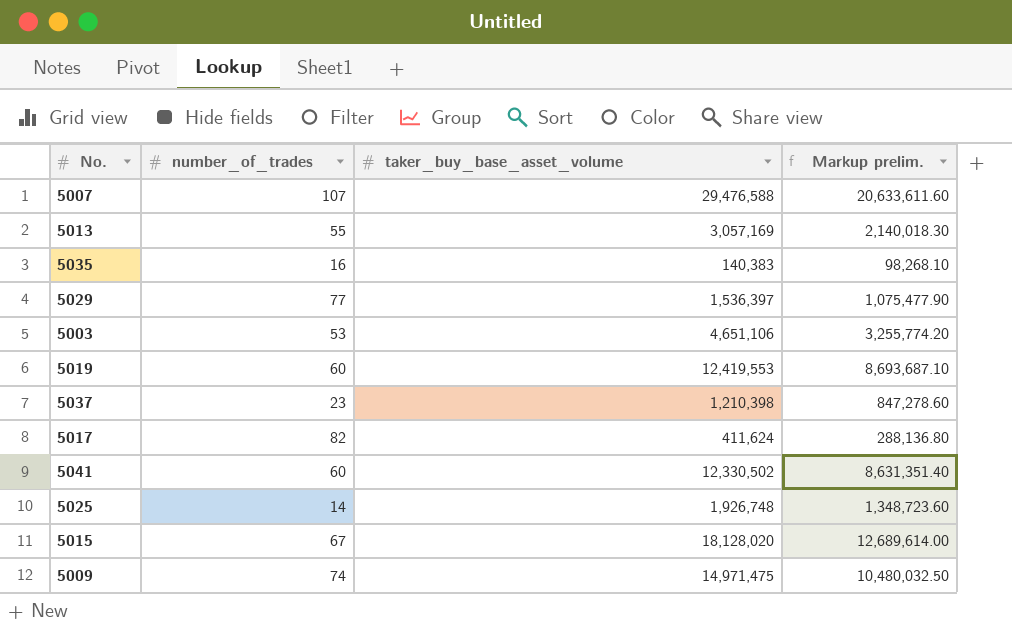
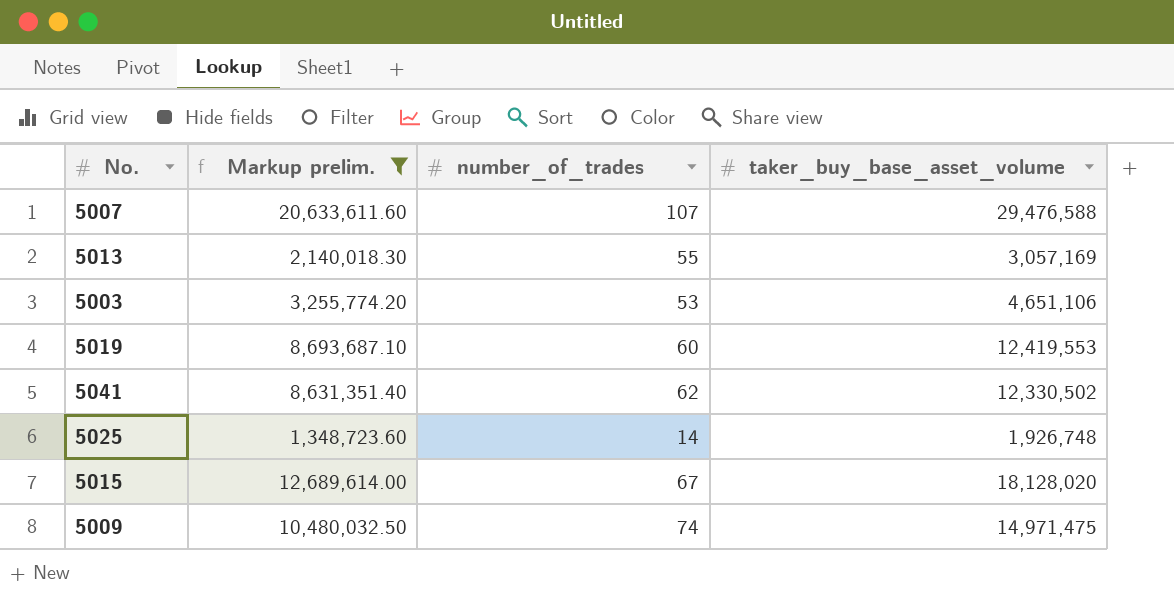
filter: none -> Markup prelim. >= 1,348,723.60
column Markup prelim. | position: 4 -> 2
5041 | number_of_trades: 60 -> 62

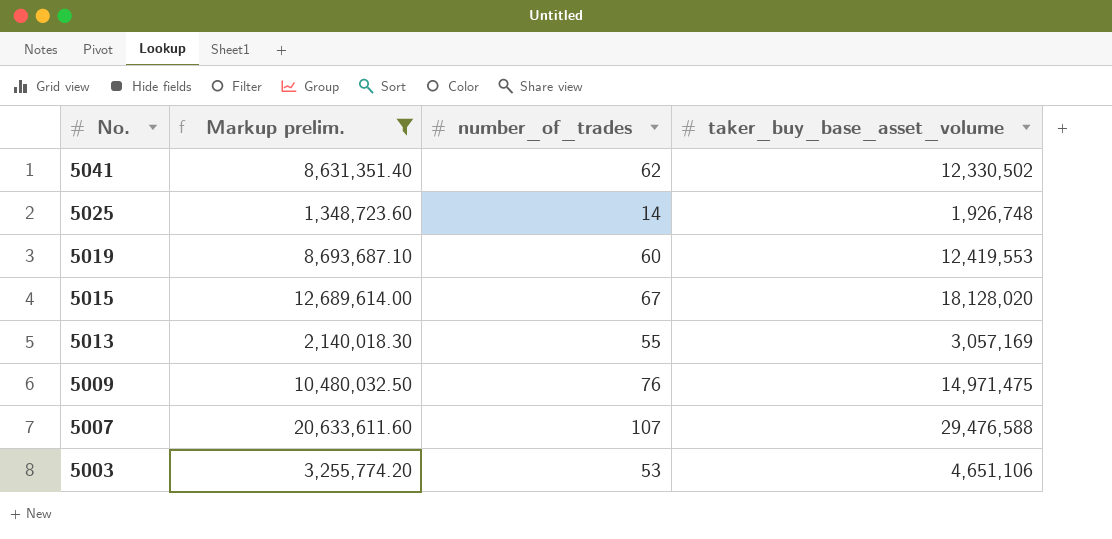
row order: none -> No. descending
5009 | number_of_trades: 74 -> 76

